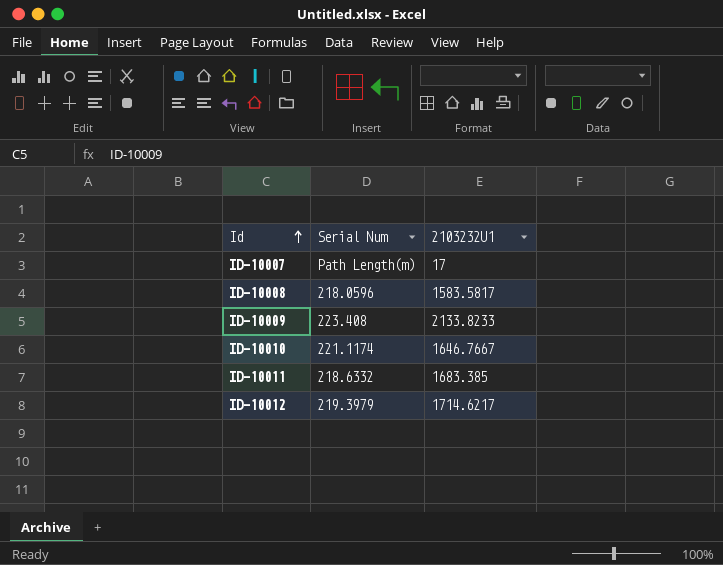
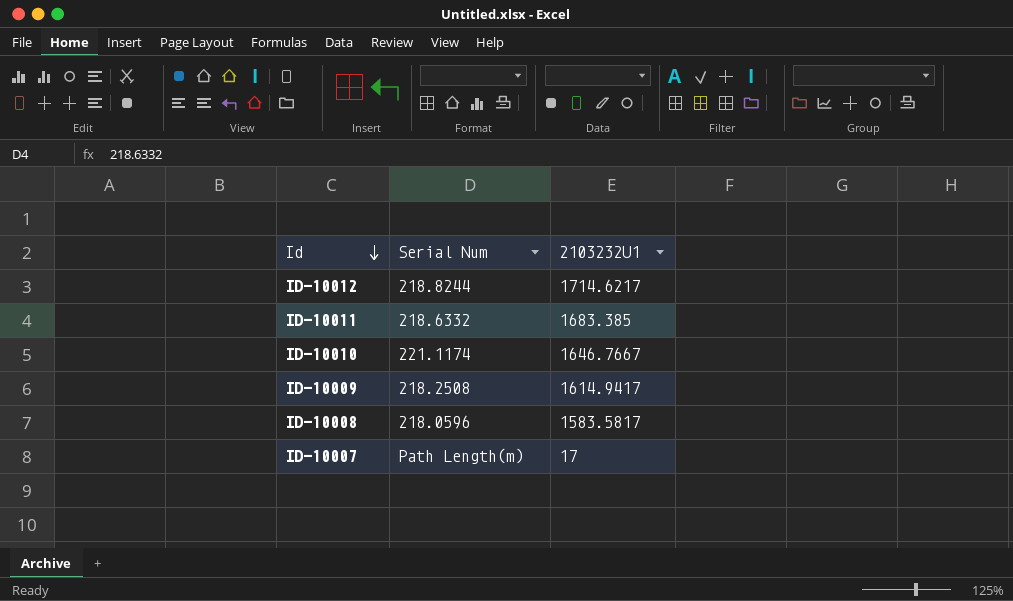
row order: Id ascending -> Id descending
ID-10012 | Serial Num: 219.3979 -> 218.8244
ID-10009 | Serial Num: 223.408 -> 218.2508
ID-10009 | 2103232U1: 2133.8233 -> 1614.9417

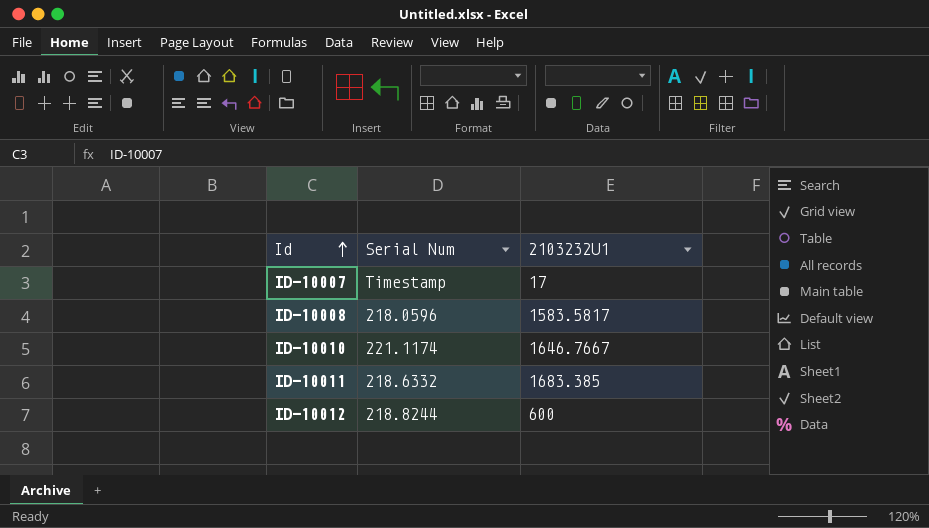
row order: Id descending -> Id ascending
row ID-10009: 218.2508 | 1614.9417 -> none
ID-10007 | Serial Num: Path Length(m) -> Timestamp
ID-10012 | 2103232U1: 1714.6217 -> 600

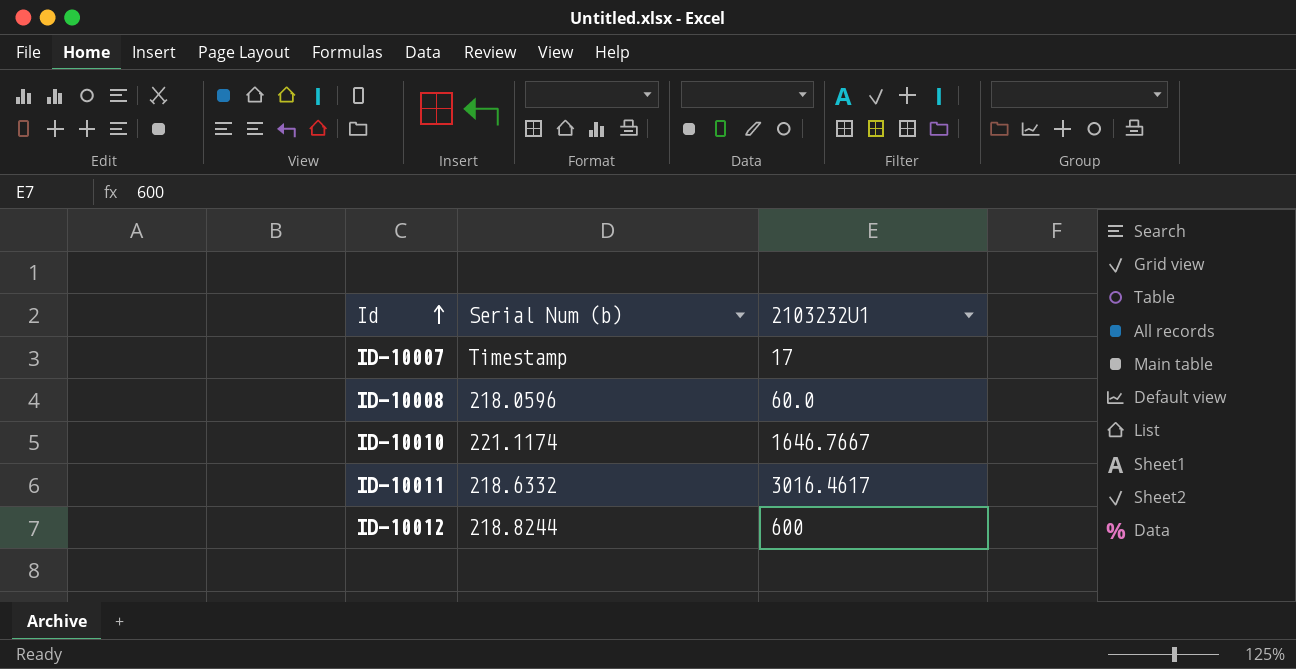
column name: Serial Num -> Serial Num (b)
ID-10008 | 2103232U1: 1583.5817 -> 60.0
ID-10011 | 2103232U1: 1683.385 -> 3016.4617

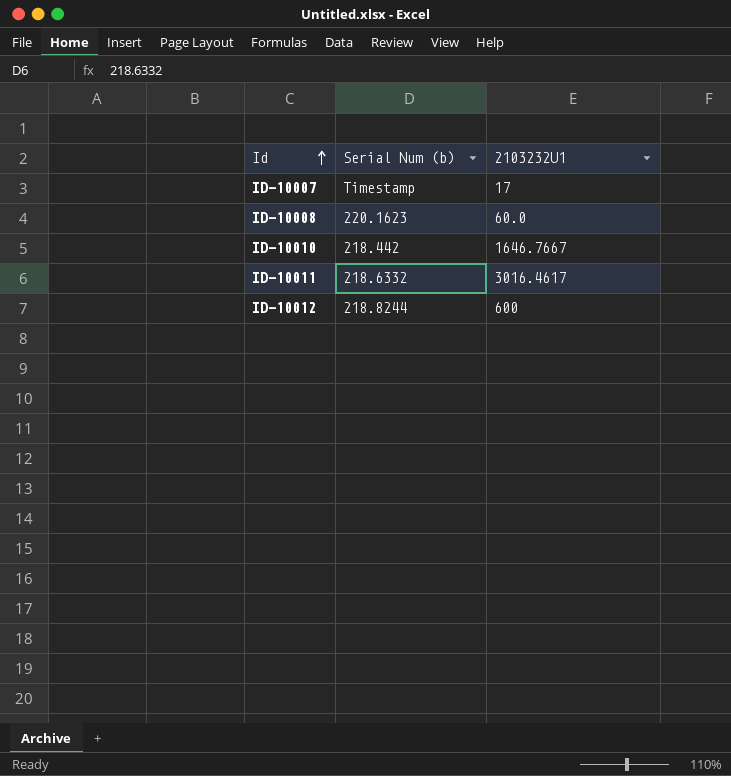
ID-10008 | Serial Num (b): 218.0596 -> 220.1623
ID-10010 | Serial Num (b): 221.1174 -> 218.442

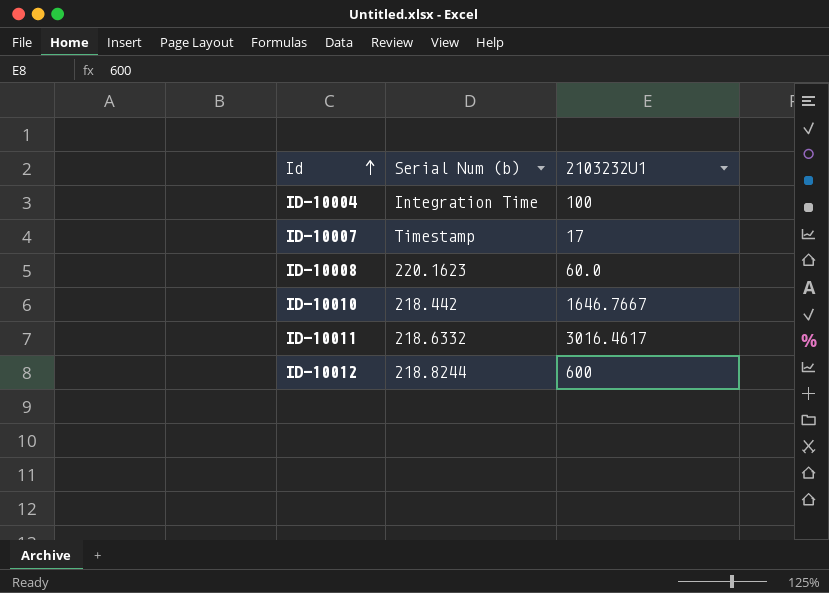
row ID-10004: none -> Integration Time | 100

